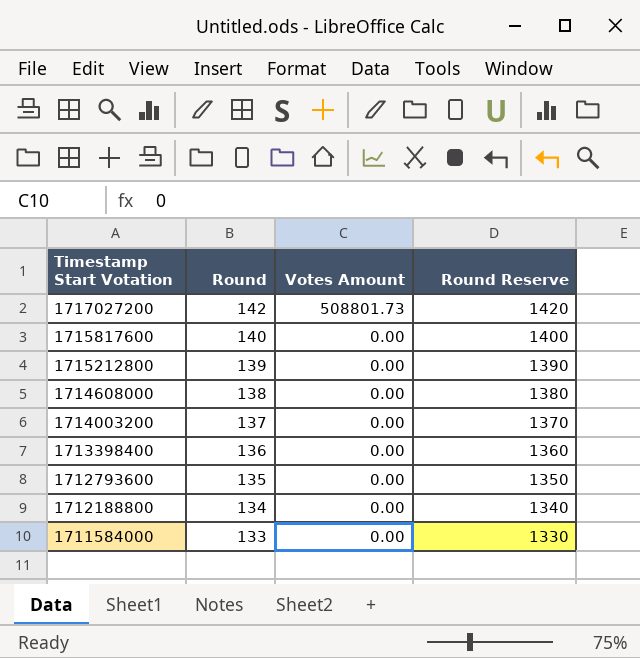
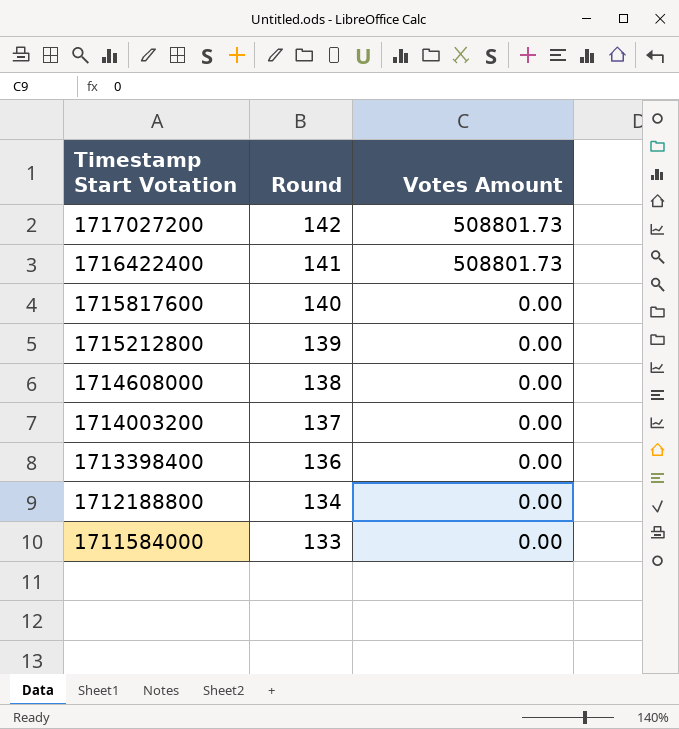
column Round Reserve | formula: [Round] * 10 -> none
row 1712793600: 135 | 0.00 | 1350 -> none
row 1716422400: none -> 141 | 508801.73

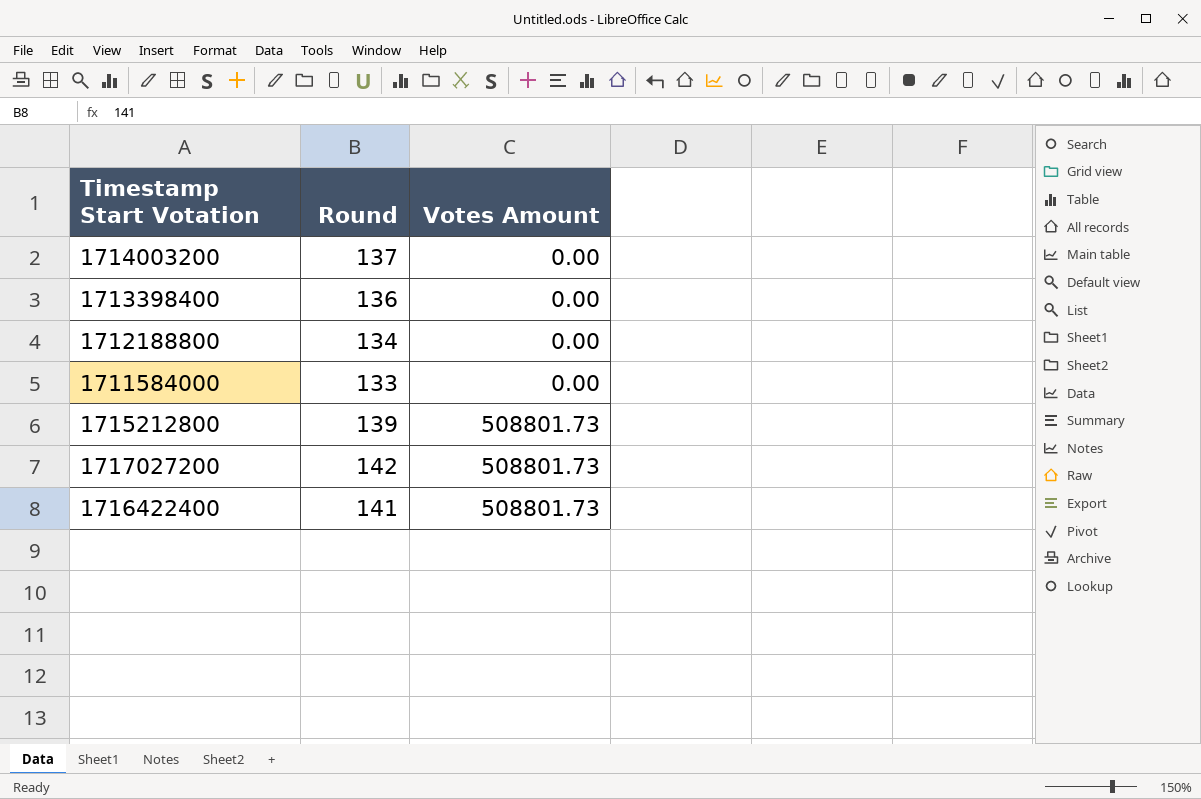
row order: Timestamp Start Votation descending -> Votes Amount ascending
row 1715817600: 140 | 0.00 -> none
row 1714608000: 138 | 0.00 -> none
1715212800 | Votes Amount: 0.00 -> 508801.73

